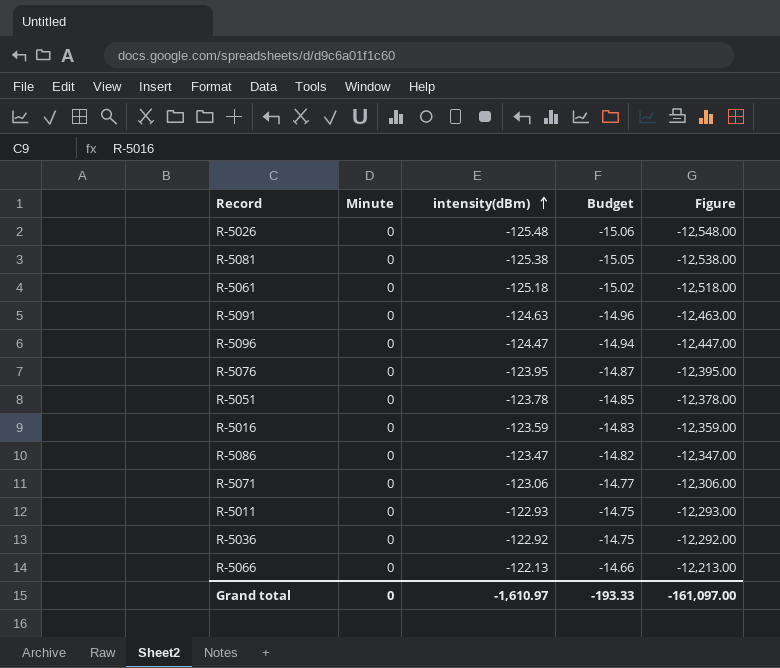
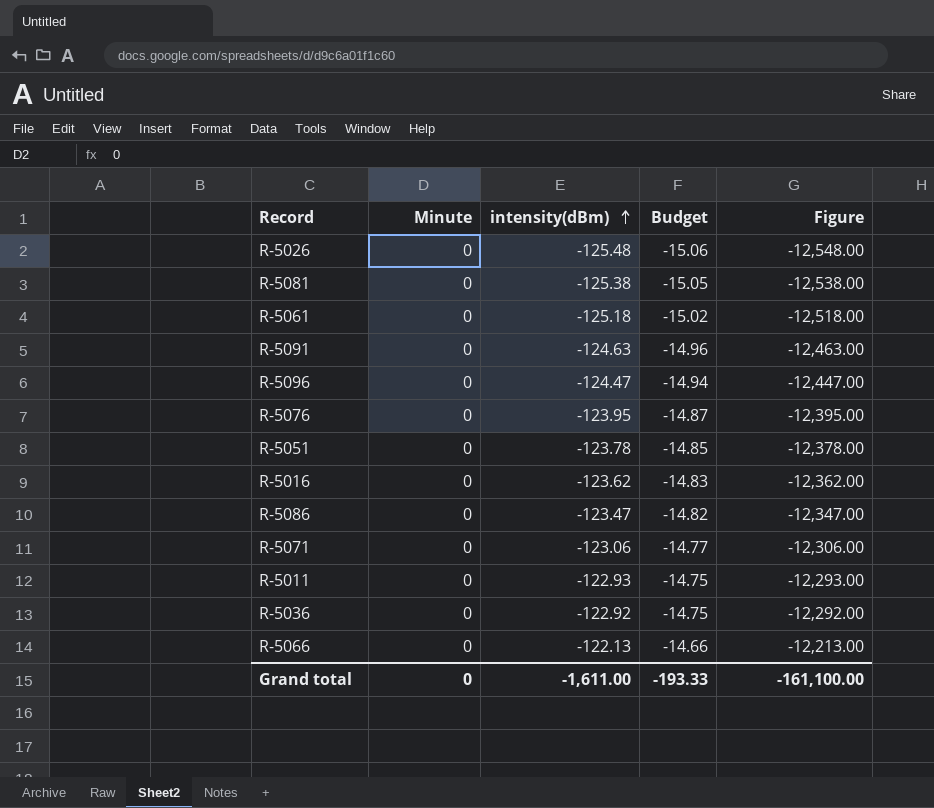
R-5016 | intensity(dBm): -123.59 -> -123.62
R-5016 | Figure: -12,359.00 -> -12,362.00
Grand total | intensity(dBm): -1,610.97 -> -1,611.00
Grand total | Figure: -161,097.00 -> -161,100.00

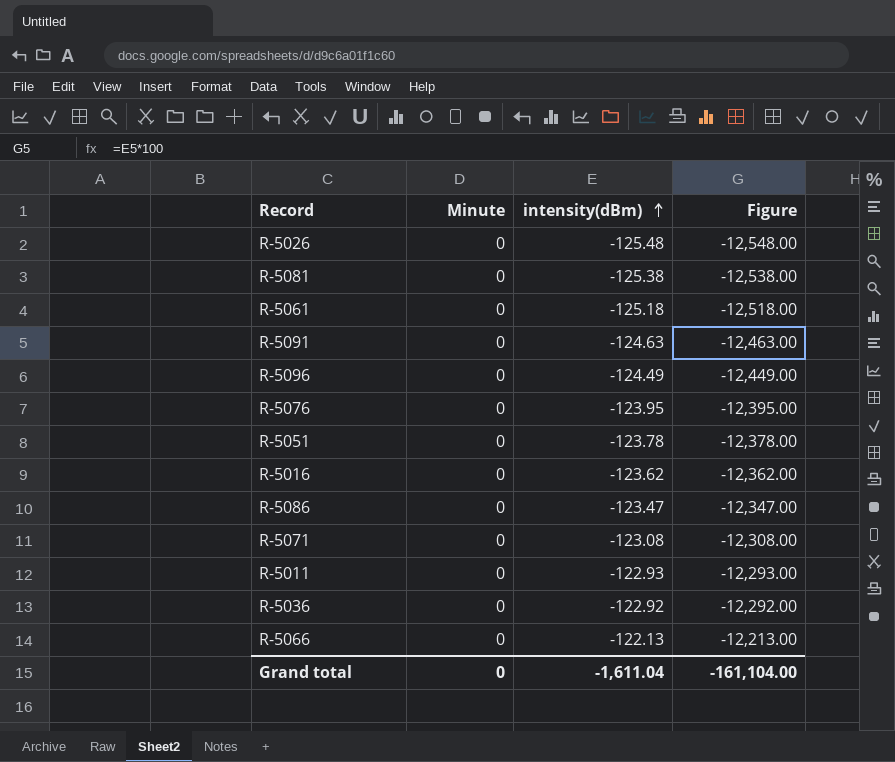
column Budget | formula: [intensity(dBm)] * 0.12 -> none
R-5096 | intensity(dBm): -124.47 -> -124.49
R-5096 | Figure: -12,447.00 -> -12,449.00
R-5071 | intensity(dBm): -123.06 -> -123.08
R-5071 | Figure: -12,306.00 -> -12,308.00
Grand total | intensity(dBm): -1,611.00 -> -1,611.04
Grand total | Figure: -161,100.00 -> -161,104.00

